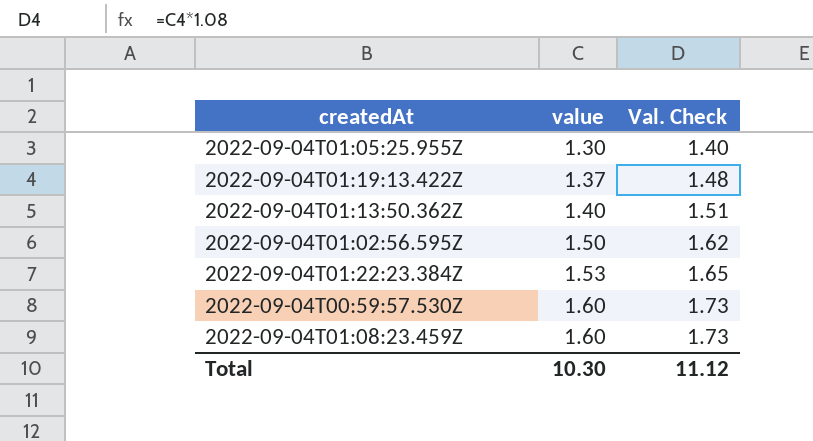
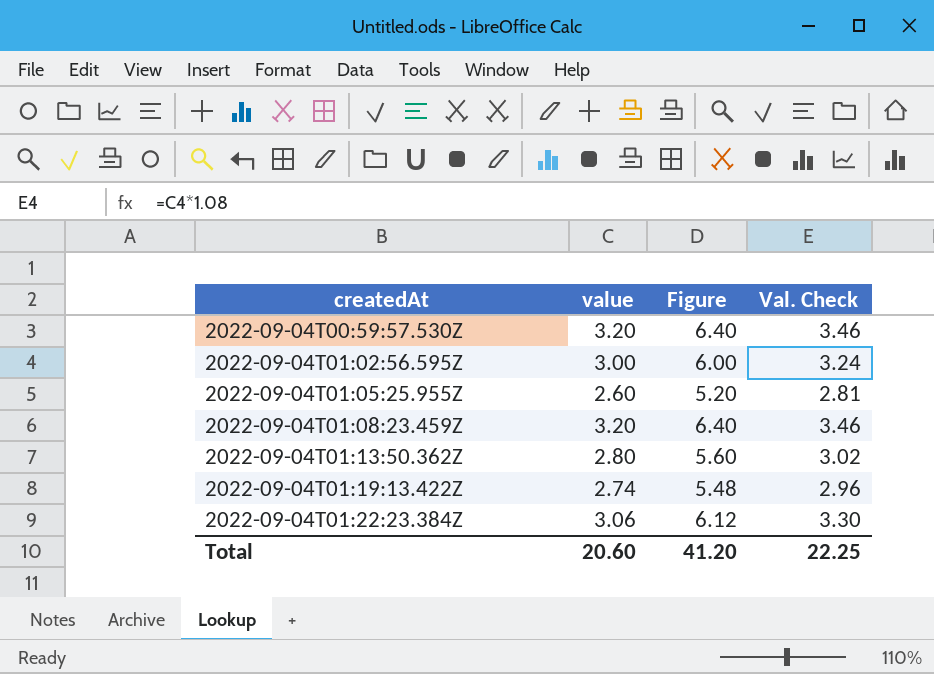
row order: value ascending -> createdAt ascending
column Figure | formula: none -> [value] * 2
2022-09-04T00:59:57.530Z | value: 1.60 -> 3.20
2022-09-04T00:59:57.530Z | Val. Check: 1.73 -> 3.46
2022-09-04T01:02:56.595Z | value: 1.50 -> 3.00
2022-09-04T01:02:56.595Z | Val. Check: 1.62 -> 3.24
2022-09-04T01:05:25.955Z | value: 1.30 -> 2.60
2022-09-04T01:05:25.955Z | Val. Check: 1.40 -> 2.81
2022-09-04T01:08:23.459Z | value: 1.60 -> 3.20
2022-09-04T01:08:23.459Z | Val. Check: 1.73 -> 3.46
2022-09-04T01:13:50.362Z | value: 1.40 -> 2.80
2022-09-04T01:13:50.362Z | Val. Check: 1.51 -> 3.02
2022-09-04T01:19:13.422Z | value: 1.37 -> 2.74
2022-09-04T01:19:13.422Z | Val. Check: 1.48 -> 2.96
2022-09-04T01:22:23.384Z | value: 1.53 -> 3.06
2022-09-04T01:22:23.384Z | Val. Check: 1.65 -> 3.30
Total | value: 10.30 -> 20.60
Total | Val. Check: 11.12 -> 22.25

